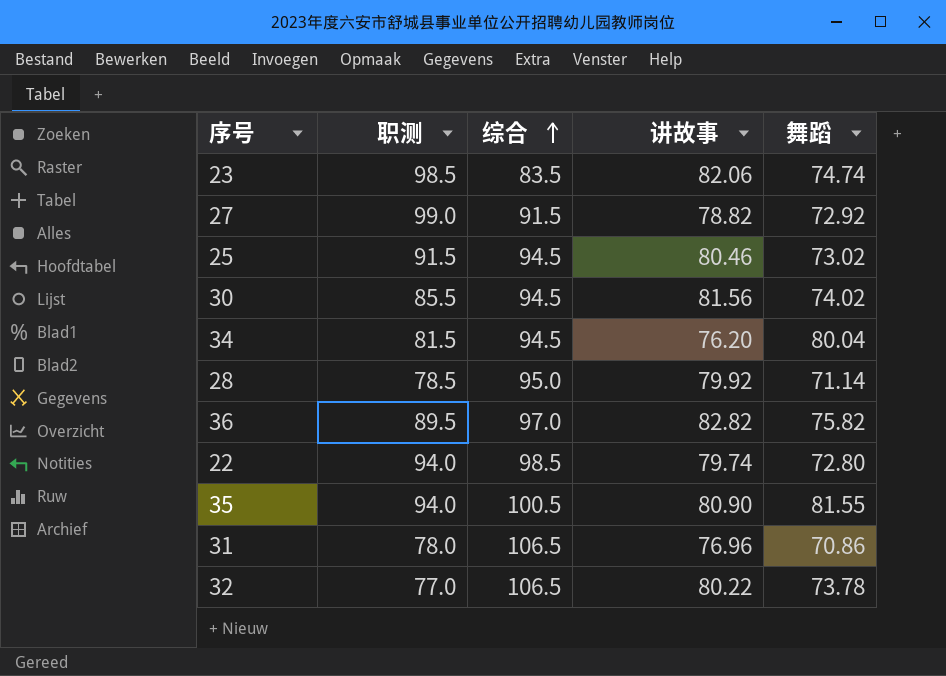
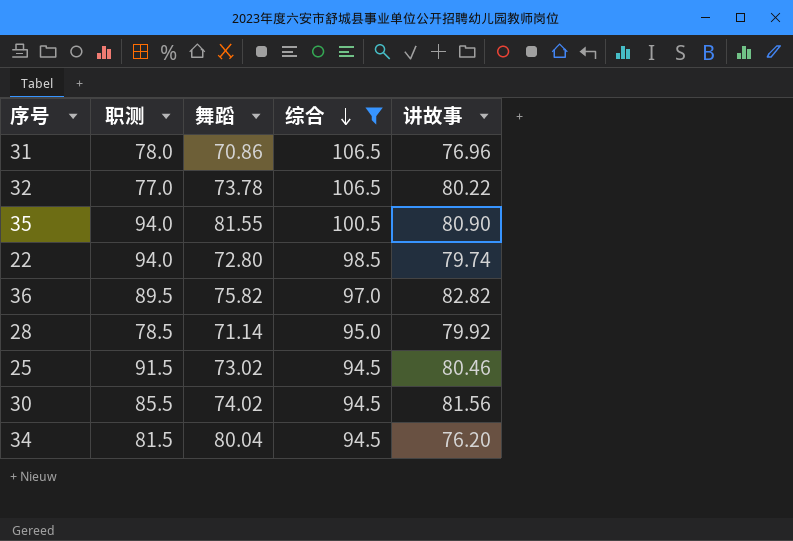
filter: none -> 综合 >= 94.5
row order: 综合 ascending -> 综合 descending
column 舞蹈 | position: 5 -> 3

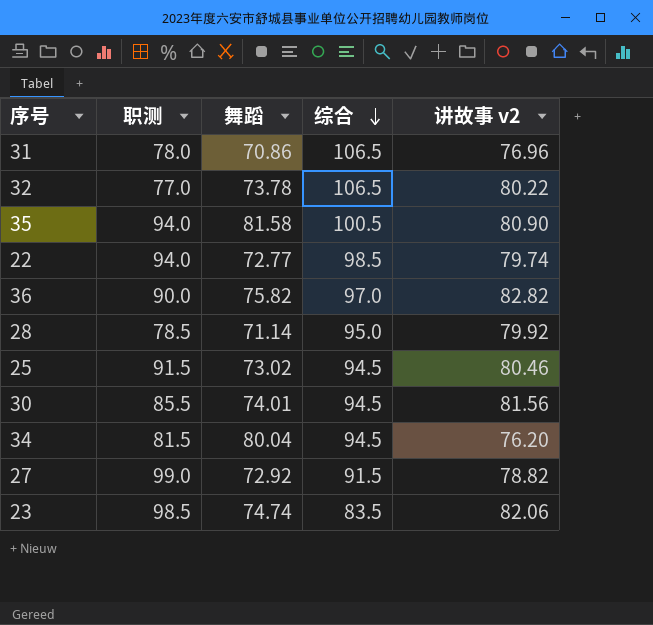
filter: 综合 >= 94.5 -> none
column name: 讲故事 -> 讲故事 v2
35 | 舞蹈: 81.55 -> 81.58
22 | 舞蹈: 72.80 -> 72.77
36 | 职测: 89.5 -> 90.0
30 | 舞蹈: 74.02 -> 74.01

